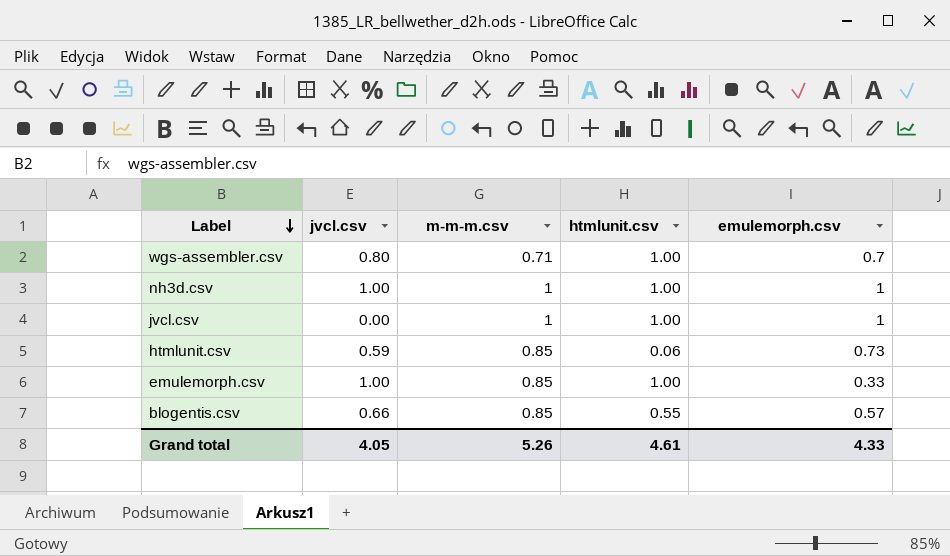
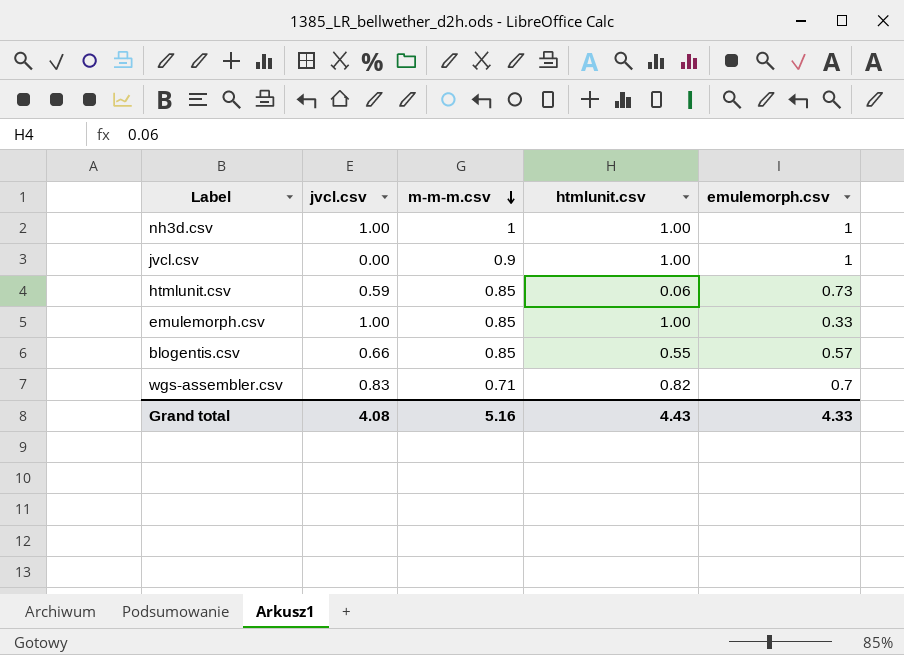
row order: Label descending -> m-m-m.csv descending
jvcl.csv | m-m-m.csv: 1 -> 0.9
wgs-assembler.csv | jvcl.csv: 0.80 -> 0.83
wgs-assembler.csv | htmlunit.csv: 1.00 -> 0.82
Grand total | jvcl.csv: 4.05 -> 4.08
Grand total | m-m-m.csv: 5.26 -> 5.16
Grand total | htmlunit.csv: 4.61 -> 4.43

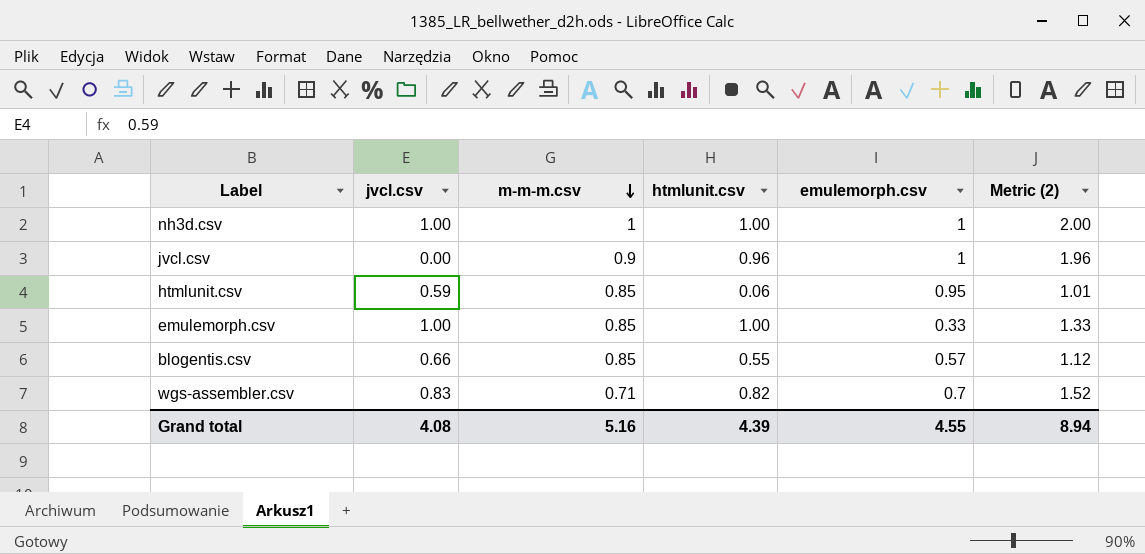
column Metric (2) | formula: none -> [htmlunit.csv] + [emulemorph.csv]
jvcl.csv | htmlunit.csv: 1.00 -> 0.96
htmlunit.csv | emulemorph.csv: 0.73 -> 0.95
Grand total | htmlunit.csv: 4.43 -> 4.39
Grand total | emulemorph.csv: 4.33 -> 4.55

